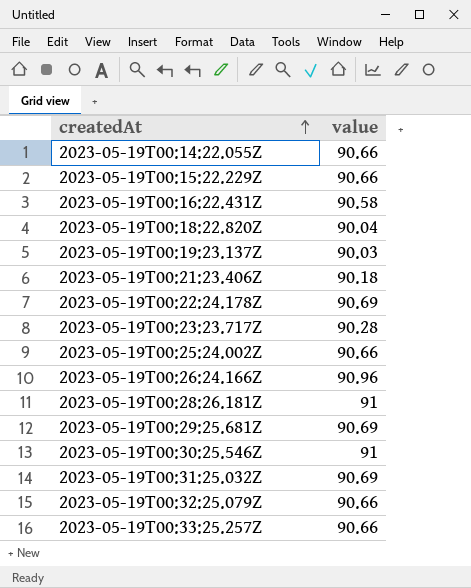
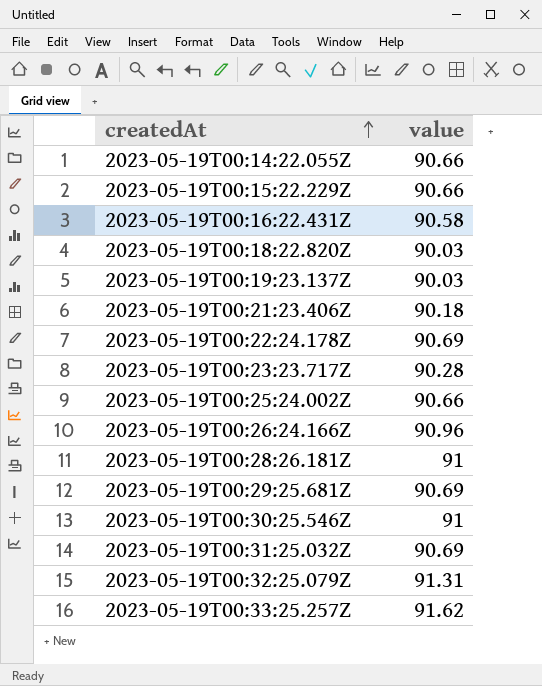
2023-05-19T00:18:22.820Z | value: 90.04 -> 90.03
2023-05-19T00:32:25.079Z | value: 90.66 -> 91.31
2023-05-19T00:33:25.257Z | value: 90.66 -> 91.62

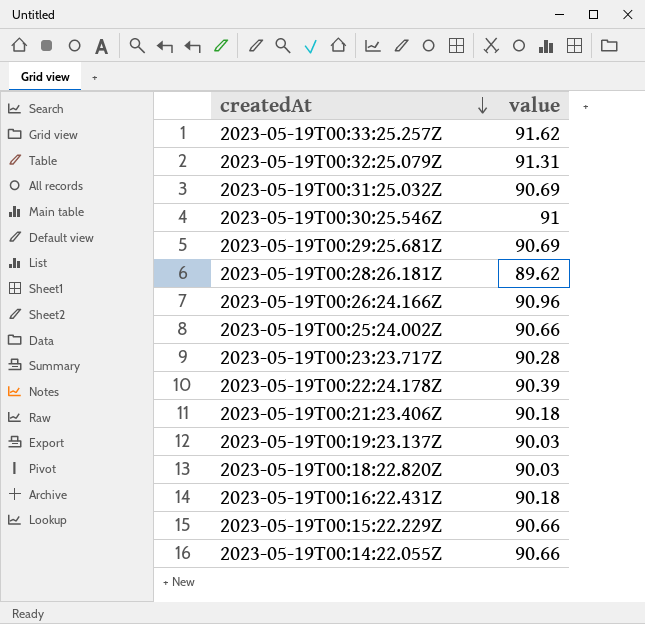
row order: createdAt ascending -> createdAt descending
2023-05-19T00:28:26.181Z | value: 91 -> 89.62
2023-05-19T00:22:24.178Z | value: 90.69 -> 90.39
2023-05-19T00:16:22.431Z | value: 90.58 -> 90.18

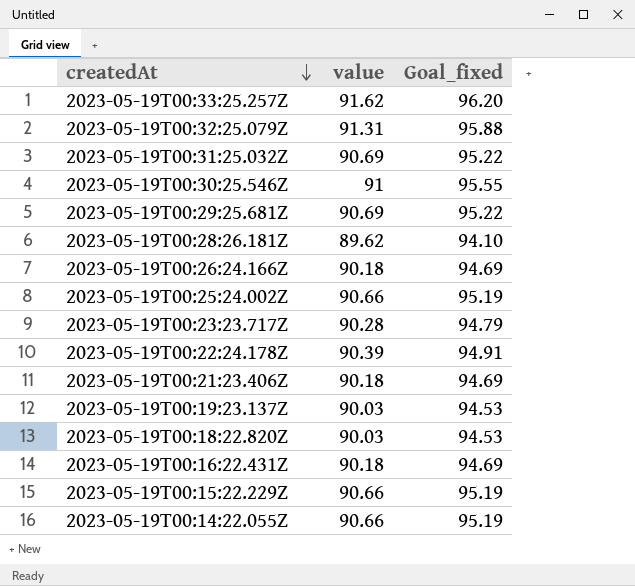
column Goal_fixed | formula: none -> [value] * 1.05
2023-05-19T00:26:24.166Z | value: 90.96 -> 90.18

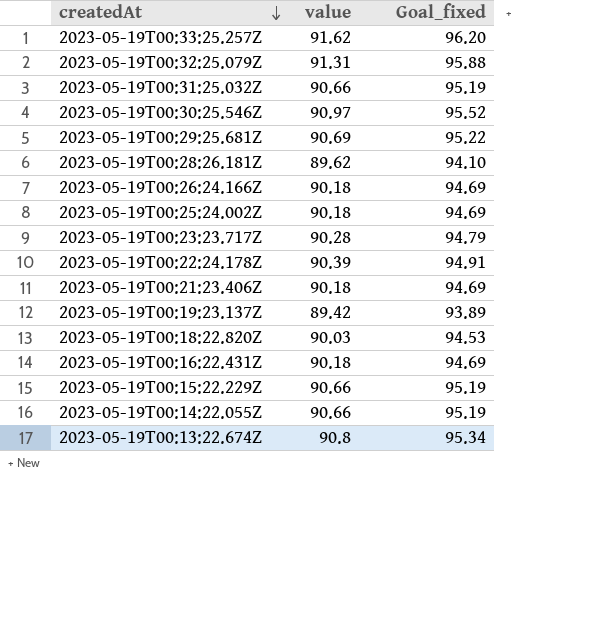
2023-05-19T00:31:25.032Z | value: 90.69 -> 90.66
2023-05-19T00:31:25.032Z | Goal_fixed: 95.22 -> 95.19
2023-05-19T00:30:25.546Z | value: 91 -> 90.97
2023-05-19T00:30:25.546Z | Goal_fixed: 95.55 -> 95.52
2023-05-19T00:25:24.002Z | value: 90.66 -> 90.18
2023-05-19T00:25:24.002Z | Goal_fixed: 95.19 -> 94.69
2023-05-19T00:19:23.137Z | value: 90.03 -> 89.42
2023-05-19T00:19:23.137Z | Goal_fixed: 94.53 -> 93.89
row 2023-05-19T00:13:22.674Z: none -> 90.8 | 95.34

